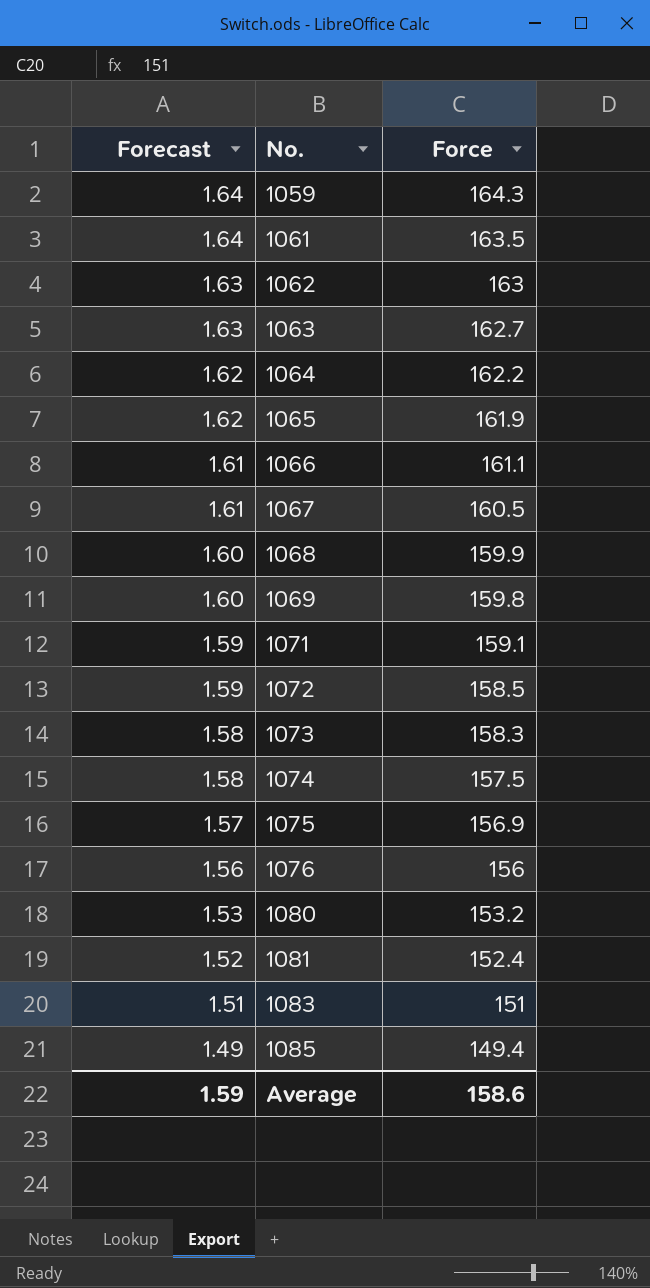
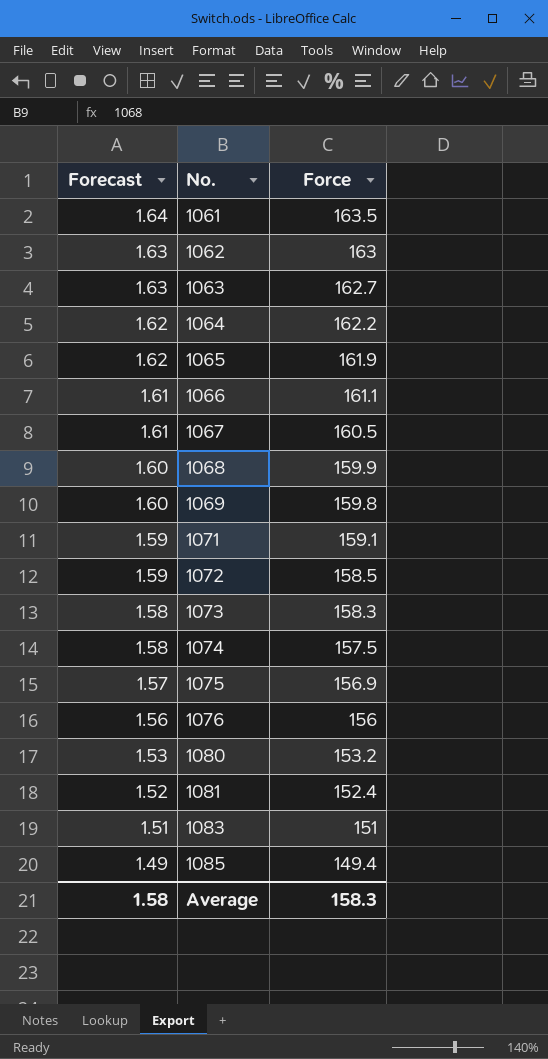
row 1059: 1.64 | 164.3 -> none
Average | Forecast: 1.59 -> 1.58
Average | Force: 158.6 -> 158.3

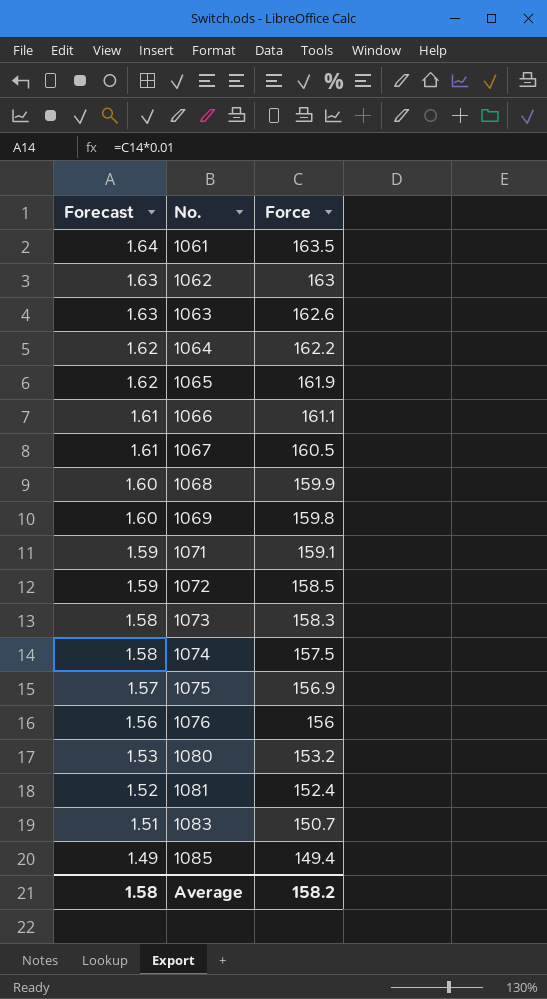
1063 | Force: 162.7 -> 162.6
1083 | Force: 151 -> 150.7
Average | Force: 158.3 -> 158.2

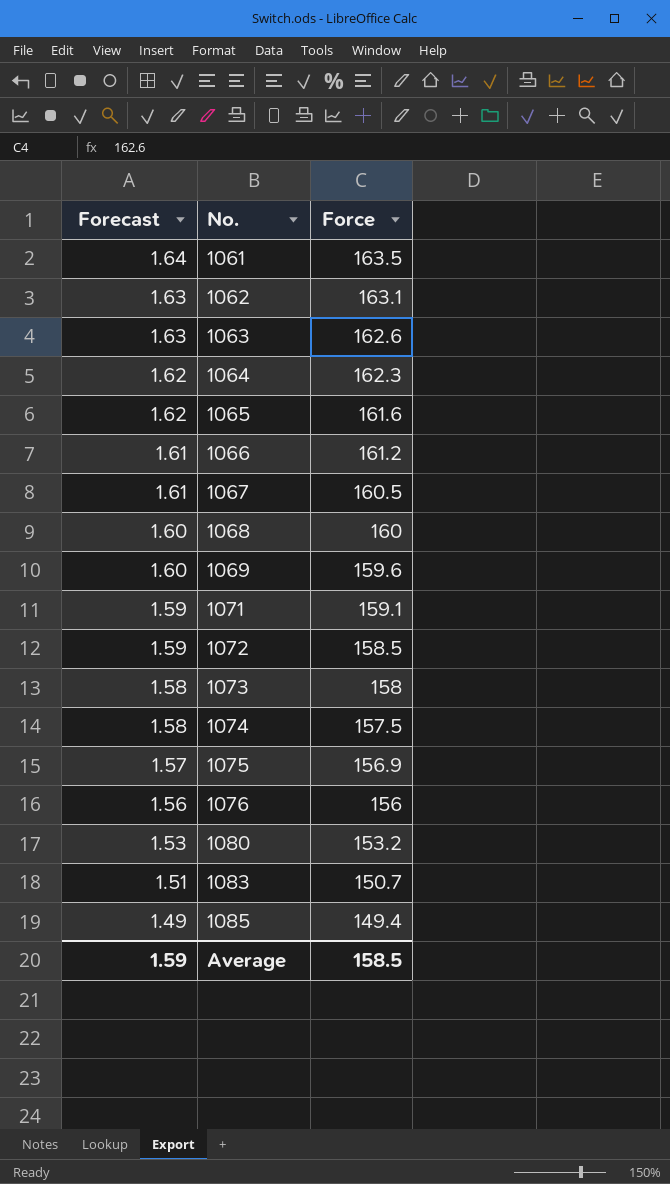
row 1081: 1.52 | 152.4 -> none
1062 | Force: 163 -> 163.1
1064 | Force: 162.2 -> 162.3
1065 | Force: 161.9 -> 161.6
1066 | Force: 161.1 -> 161.2
1068 | Force: 159.9 -> 160
1069 | Force: 159.8 -> 159.6
1073 | Force: 158.3 -> 158
Average | Forecast: 1.58 -> 1.59
Average | Force: 158.2 -> 158.5

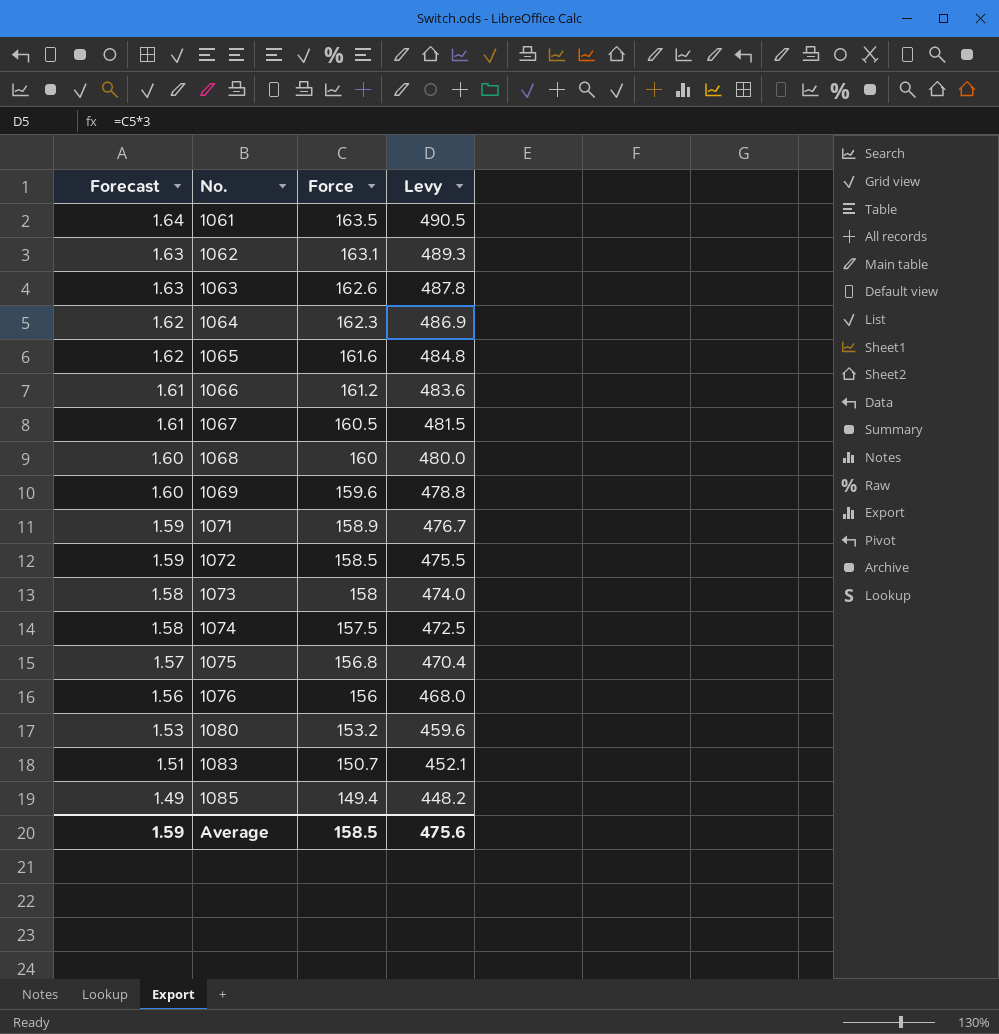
column Levy | formula: none -> [Force] * 3
1071 | Force: 159.1 -> 158.9
1075 | Force: 156.9 -> 156.8

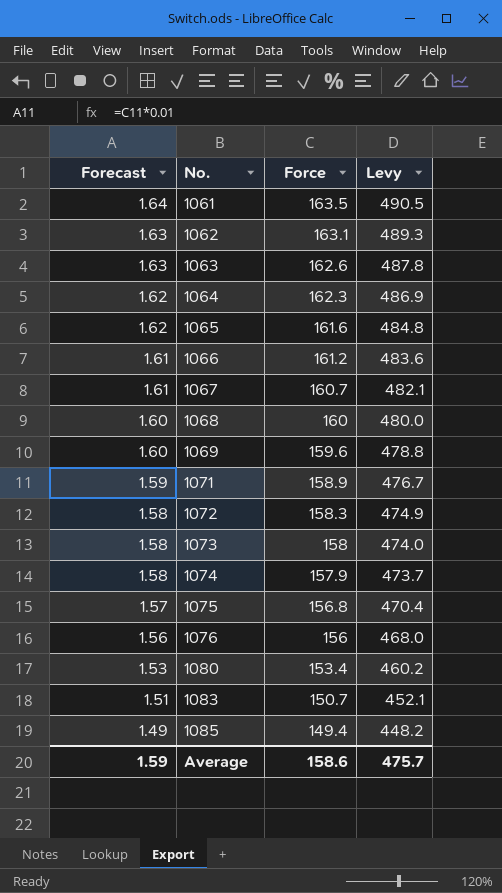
1067 | Force: 160.5 -> 160.7
1067 | Levy: 481.5 -> 482.1
1072 | Forecast: 1.59 -> 1.58
1072 | Force: 158.5 -> 158.3
1072 | Levy: 475.5 -> 474.9
1074 | Force: 157.5 -> 157.9
1074 | Levy: 472.5 -> 473.7
1080 | Force: 153.2 -> 153.4
1080 | Levy: 459.6 -> 460.2
Average | Force: 158.5 -> 158.6
Average | Levy: 475.6 -> 475.7

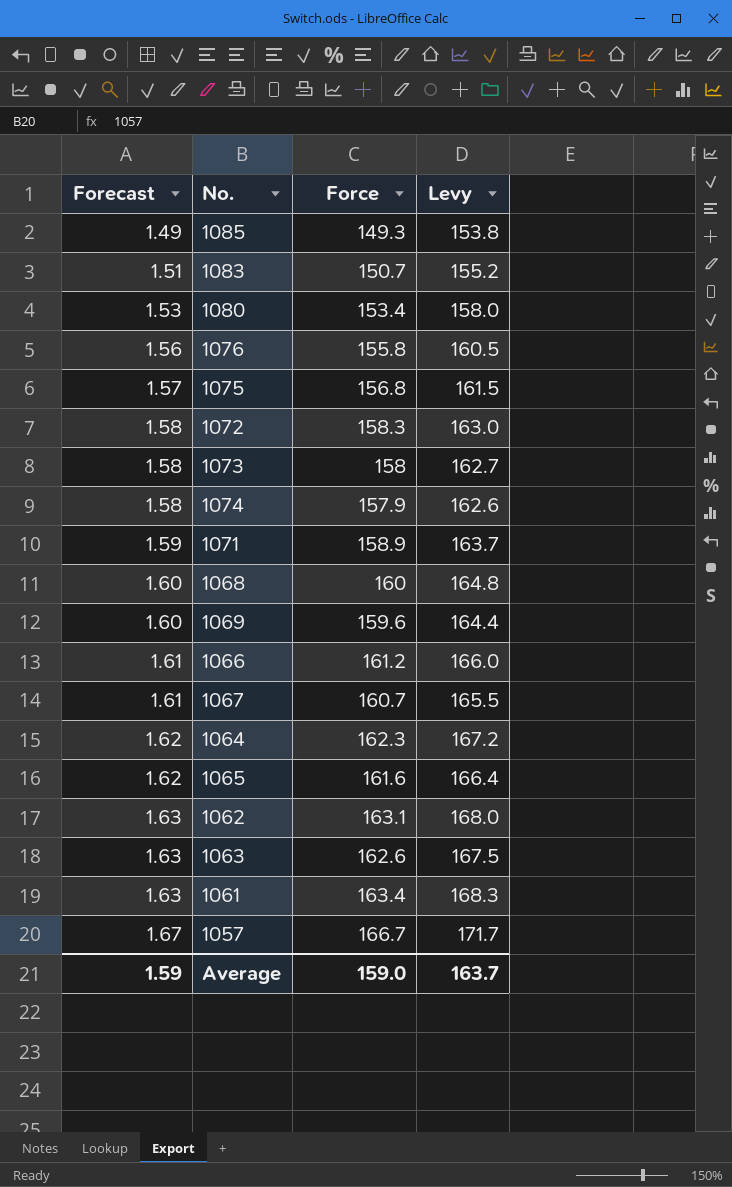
row order: Forecast descending -> Forecast ascending
column Levy | formula: [Force] * 3 -> [Force] * 1.03
1085 | Force: 149.4 -> 149.3
1076 | Force: 156 -> 155.8
1061 | Forecast: 1.64 -> 1.63
1061 | Force: 163.5 -> 163.4
row 1057: none -> 1.67 | 166.7 | 171.7
Average | Force: 158.6 -> 159.0
Average | Levy: 475.7 -> 163.7

